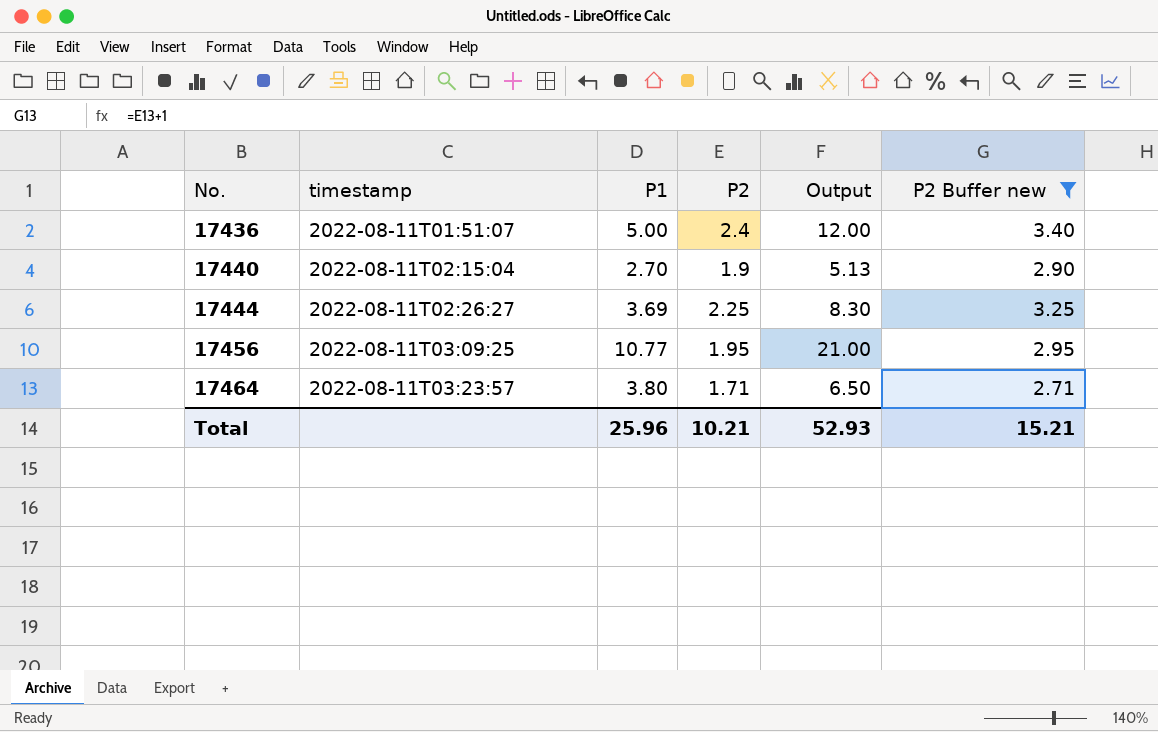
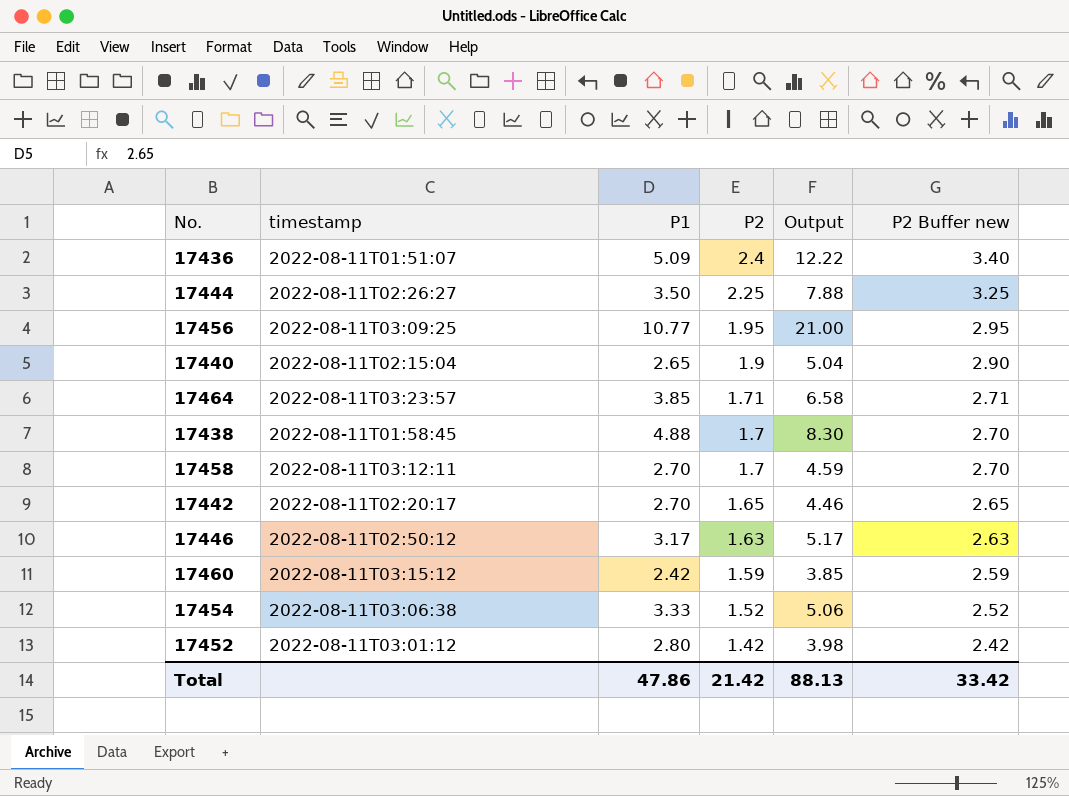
filter: P2 Buffer new >= 2.71 -> none
row order: No. ascending -> P2 descending
17436 | P1: 5.00 -> 5.09
17436 | Output: 12.00 -> 12.22
17444 | P1: 3.69 -> 3.50
17444 | Output: 8.30 -> 7.88
17440 | P1: 2.70 -> 2.65
17440 | Output: 5.13 -> 5.04
17464 | P1: 3.80 -> 3.85
17464 | Output: 6.50 -> 6.58
Total | P1: 25.96 -> 47.86
Total | P2: 10.21 -> 21.42
Total | Output: 52.93 -> 88.13
Total | P2 Buffer new: 15.21 -> 33.42

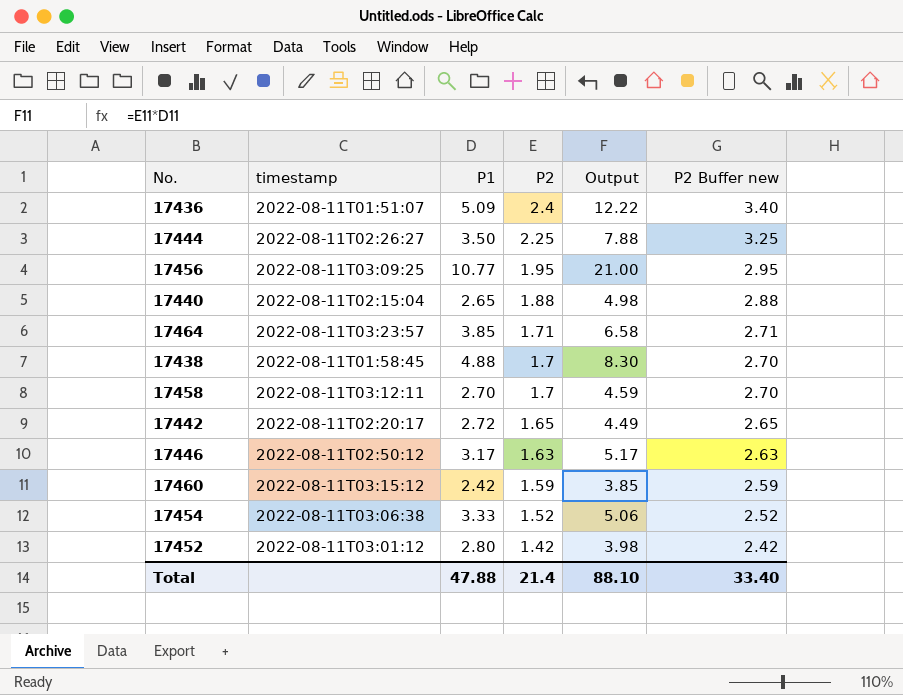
17440 | P2: 1.9 -> 1.88
17440 | Output: 5.04 -> 4.98
17440 | P2 Buffer new: 2.90 -> 2.88
17442 | P1: 2.70 -> 2.72
17442 | Output: 4.46 -> 4.49
Total | P1: 47.86 -> 47.88
Total | P2: 21.42 -> 21.4
Total | Output: 88.13 -> 88.10
Total | P2 Buffer new: 33.42 -> 33.40

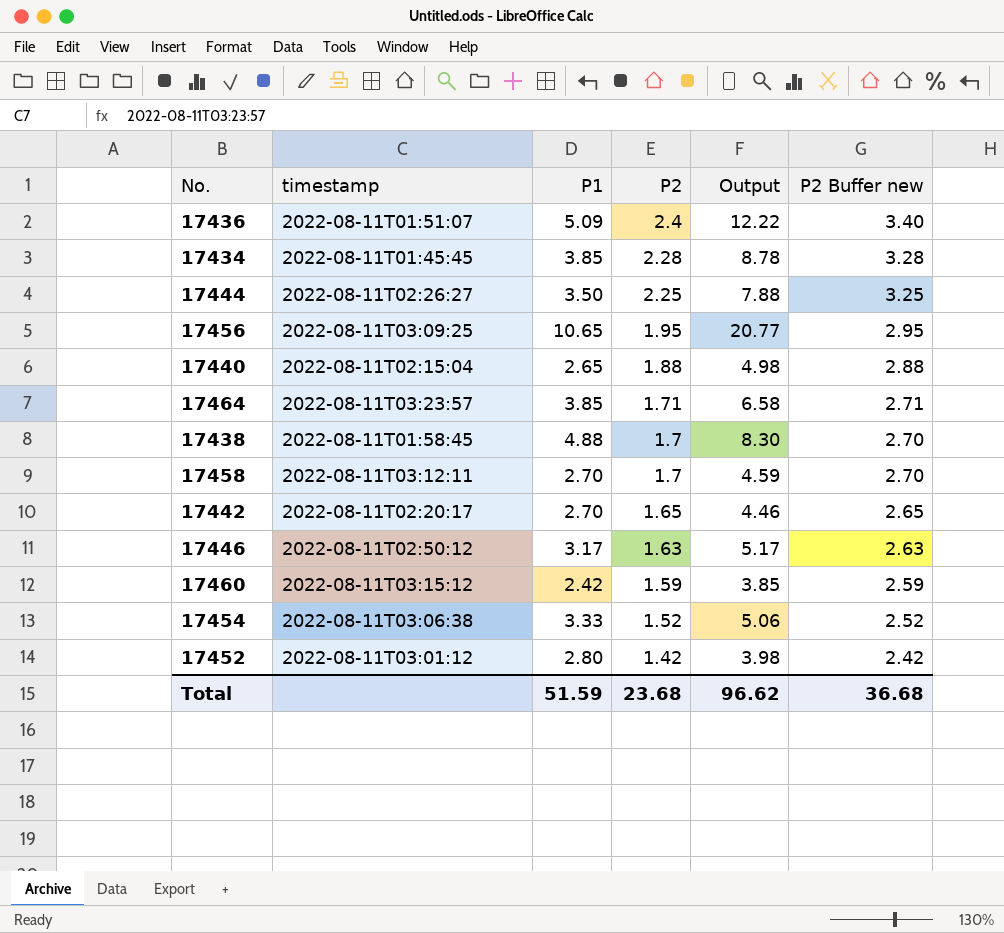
row 17434: none -> 2022-08-11T01:45:45 | 3.85 | 2.28 | 8.78 | 3.28
17456 | P1: 10.77 -> 10.65
17456 | Output: 21.00 -> 20.77
17442 | P1: 2.72 -> 2.70
17442 | Output: 4.49 -> 4.46
Total | P1: 47.88 -> 51.59
Total | P2: 21.4 -> 23.68
Total | Output: 88.10 -> 96.62
Total | P2 Buffer new: 33.40 -> 36.68

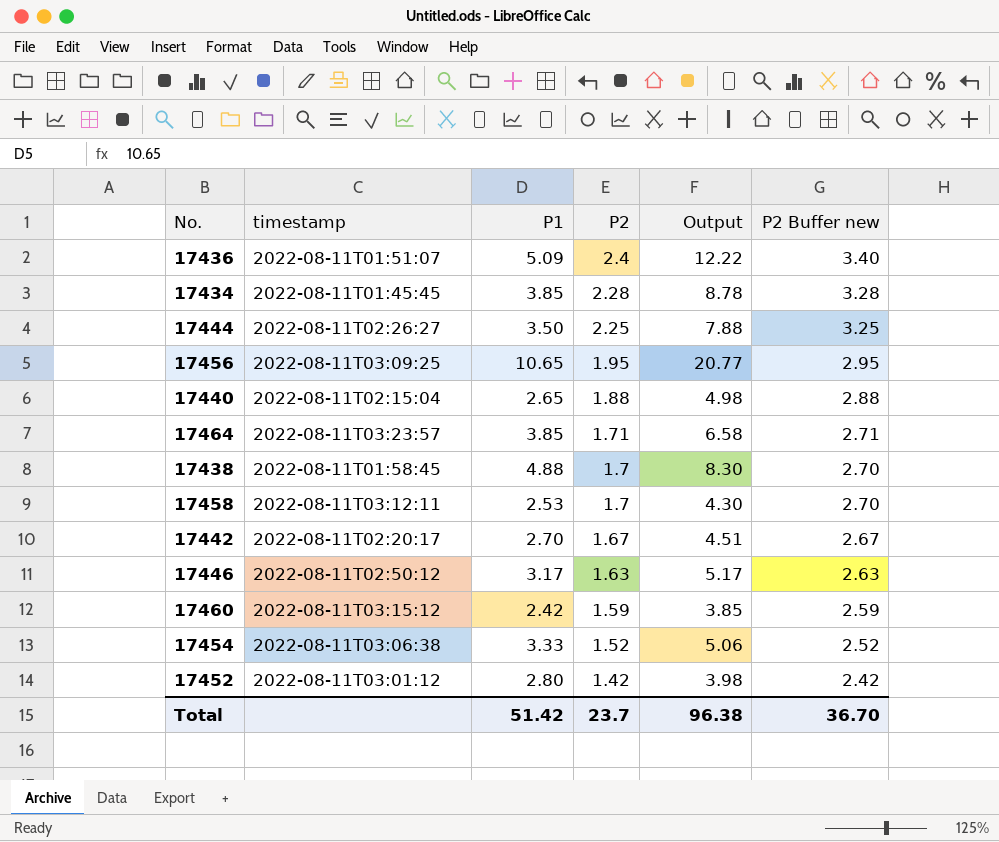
17458 | P1: 2.70 -> 2.53
17458 | Output: 4.59 -> 4.30
17442 | P2: 1.65 -> 1.67
17442 | Output: 4.46 -> 4.51
17442 | P2 Buffer new: 2.65 -> 2.67
Total | P1: 51.59 -> 51.42
Total | P2: 23.68 -> 23.7
Total | Output: 96.62 -> 96.38
Total | P2 Buffer new: 36.68 -> 36.70

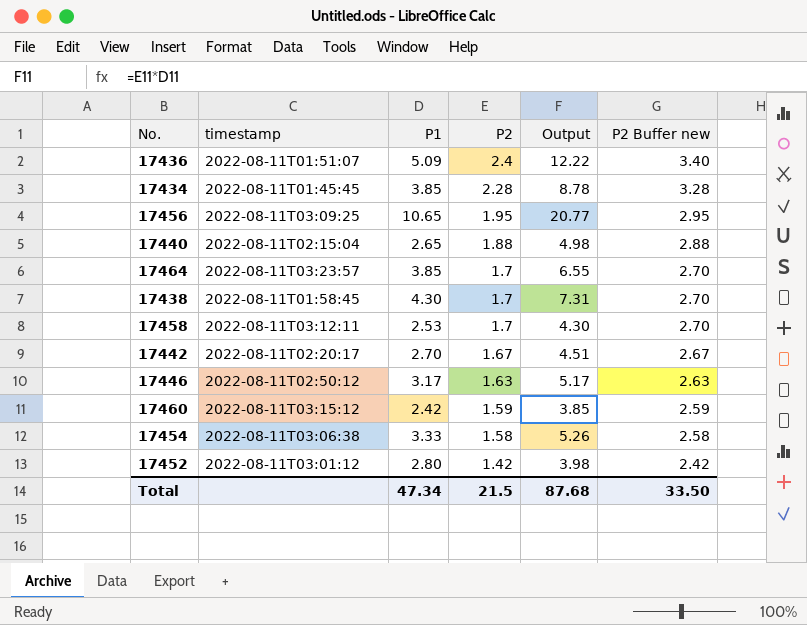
row 17444: 2022-08-11T02:26:27 | 3.50 | 2.25 | 7.88 | 3.25 -> none
17464 | P2: 1.71 -> 1.7
17464 | Output: 6.58 -> 6.55
17464 | P2 Buffer new: 2.71 -> 2.70
17438 | P1: 4.88 -> 4.30
17438 | Output: 8.30 -> 7.31
17454 | P2: 1.52 -> 1.58
17454 | Output: 5.06 -> 5.26
17454 | P2 Buffer new: 2.52 -> 2.58
Total | P1: 51.42 -> 47.34
Total | P2: 23.7 -> 21.5
Total | Output: 96.38 -> 87.68
Total | P2 Buffer new: 36.70 -> 33.50

